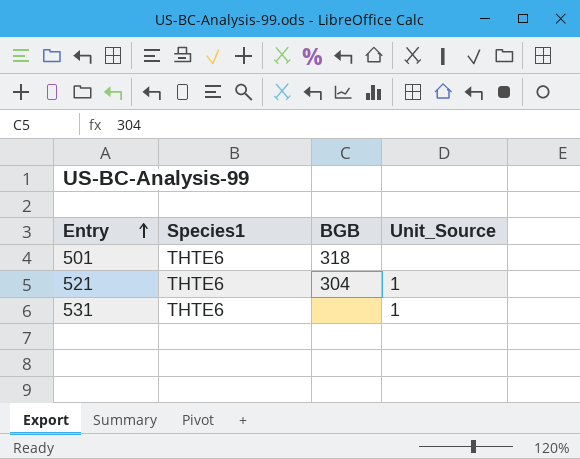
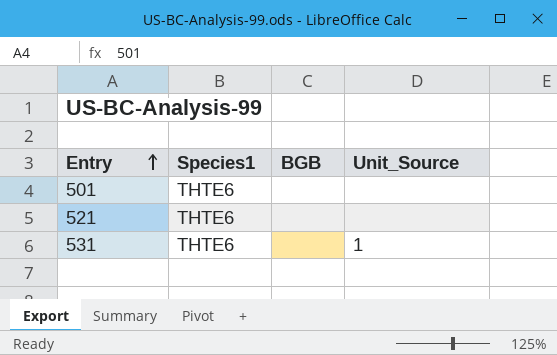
501 | BGB: 318 -> none
521 | BGB: 304 -> none
521 | Unit_Source: 1 -> none

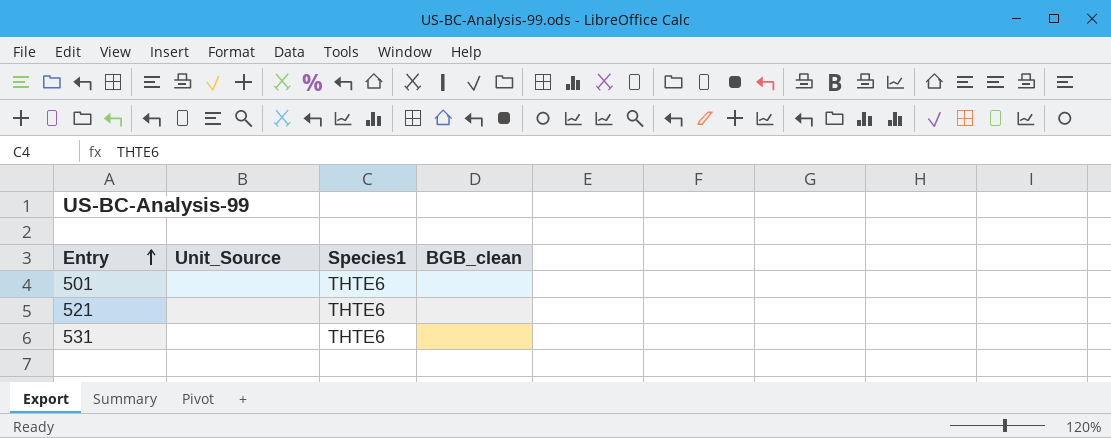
column Unit_Source | position: 4 -> 2
column name: BGB -> BGB_clean
531 | Unit_Source: 1 -> none

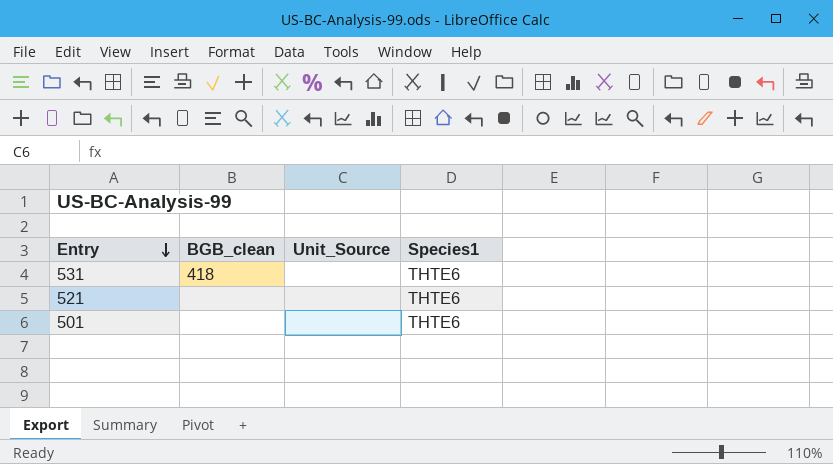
row order: Entry ascending -> Entry descending
column BGB_clean | position: 4 -> 2
531 | BGB_clean: none -> 418

